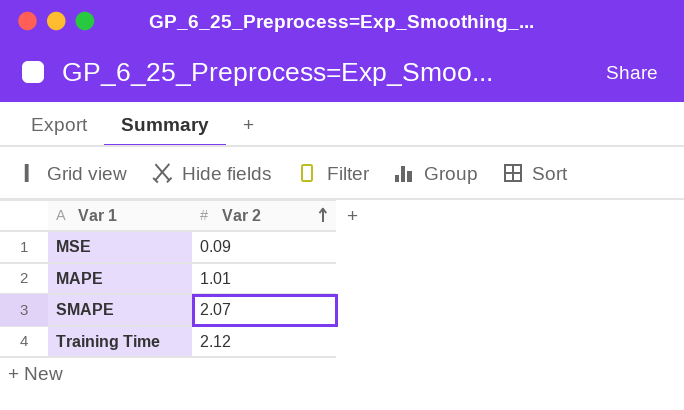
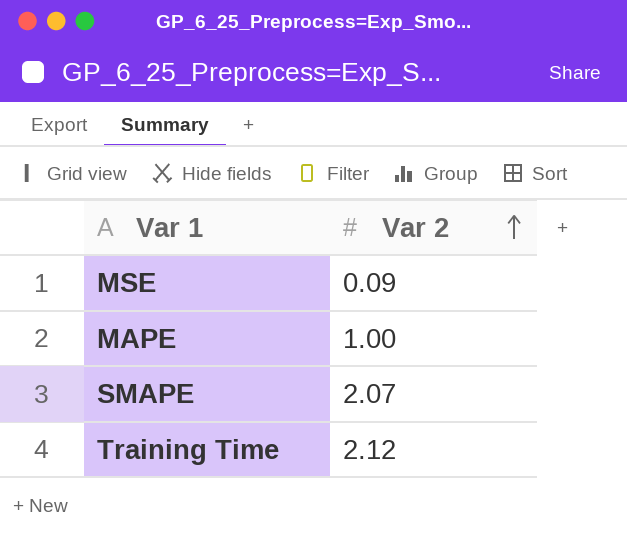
MAPE | Var 2: 1.01 -> 1.00

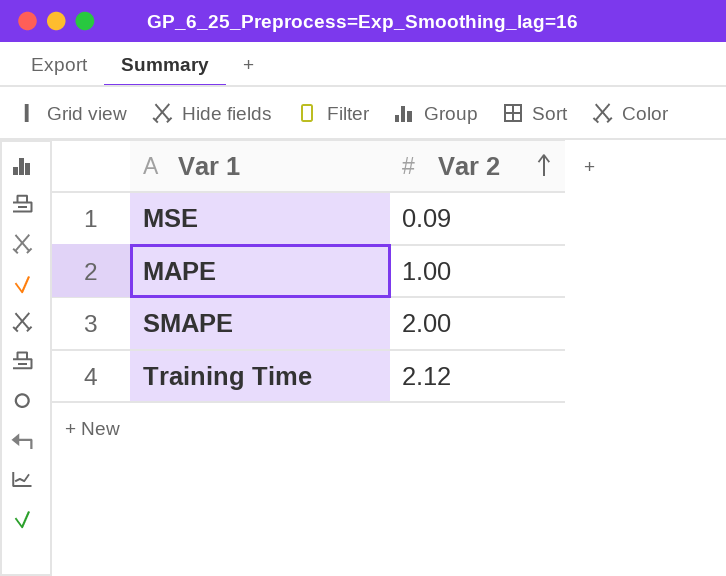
SMAPE | Var 2: 2.07 -> 2.00

